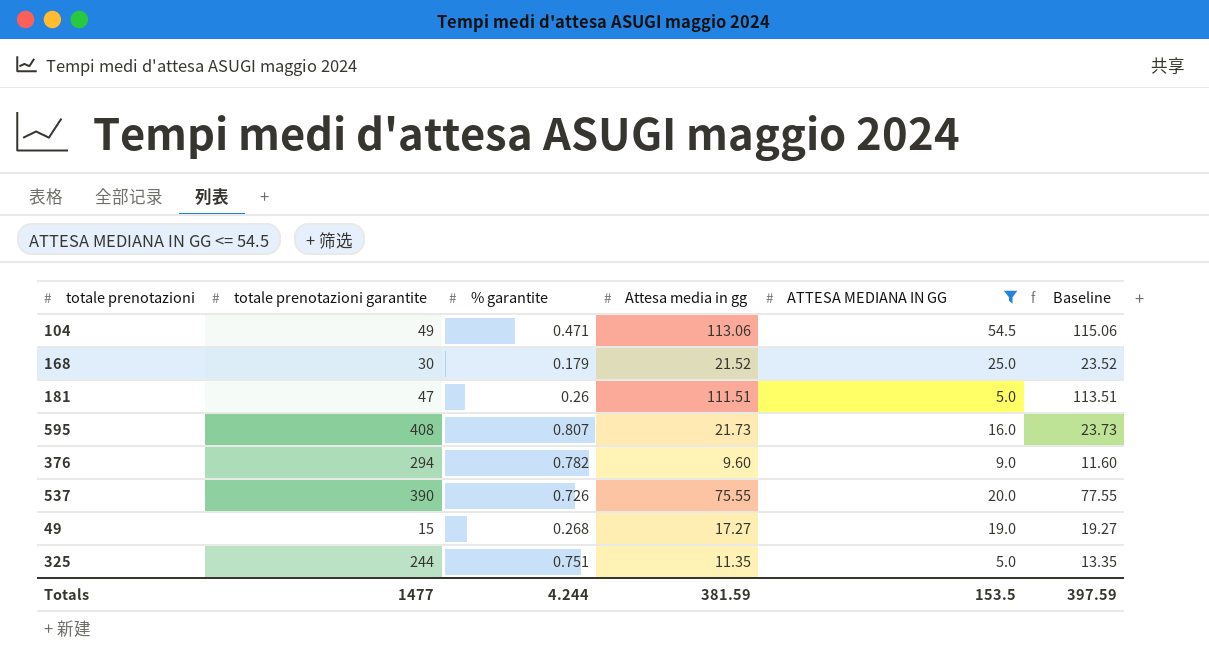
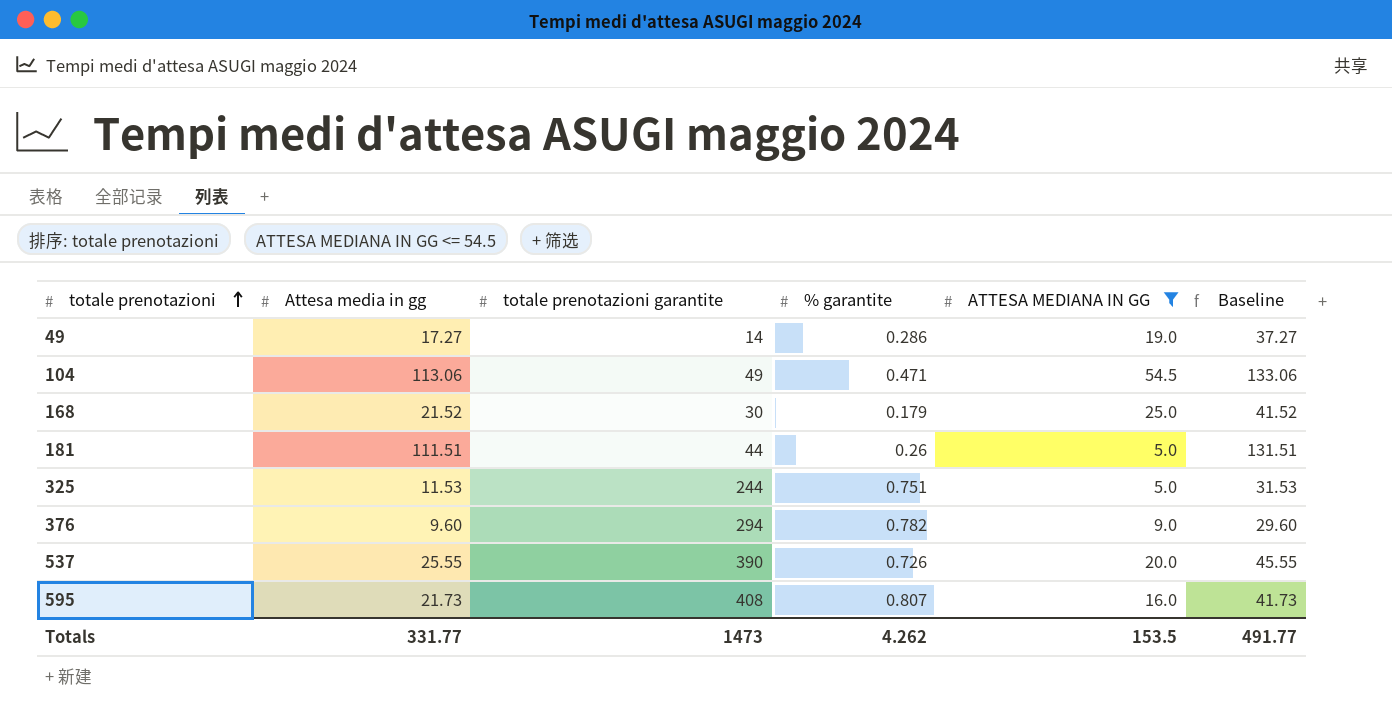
row order: none -> totale prenotazioni ascending
column Attesa media in gg | position: 4 -> 2
column Baseline | formula: [Attesa media in gg] + 2 -> [Attesa media in gg] + 20
49 | totale prenotazioni garantite: 15 -> 14
49 | % garantite: 0.268 -> 0.286
181 | totale prenotazioni garantite: 47 -> 44
325 | Attesa media in gg: 11.35 -> 11.53
537 | Attesa media in gg: 75.55 -> 25.55
Totals | Attesa media in gg: 381.59 -> 331.77
Totals | totale prenotazioni garantite: 1477 -> 1473
Totals | % garantite: 4.244 -> 4.262
Totals | Baseline: 397.59 -> 491.77

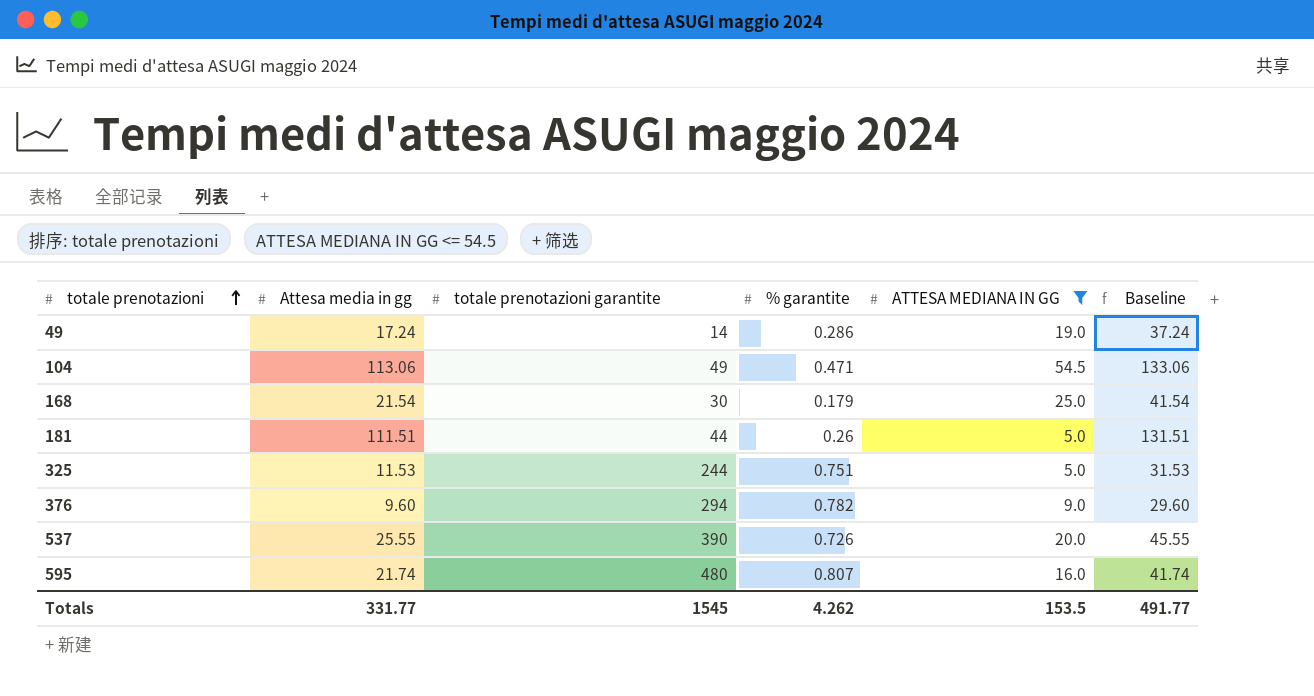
49 | Attesa media in gg: 17.27 -> 17.24
49 | Baseline: 37.27 -> 37.24
168 | Attesa media in gg: 21.52 -> 21.54
168 | Baseline: 41.52 -> 41.54
595 | Attesa media in gg: 21.73 -> 21.74
595 | totale prenotazioni garantite: 408 -> 480
595 | Baseline: 41.73 -> 41.74
Totals | totale prenotazioni garantite: 1473 -> 1545

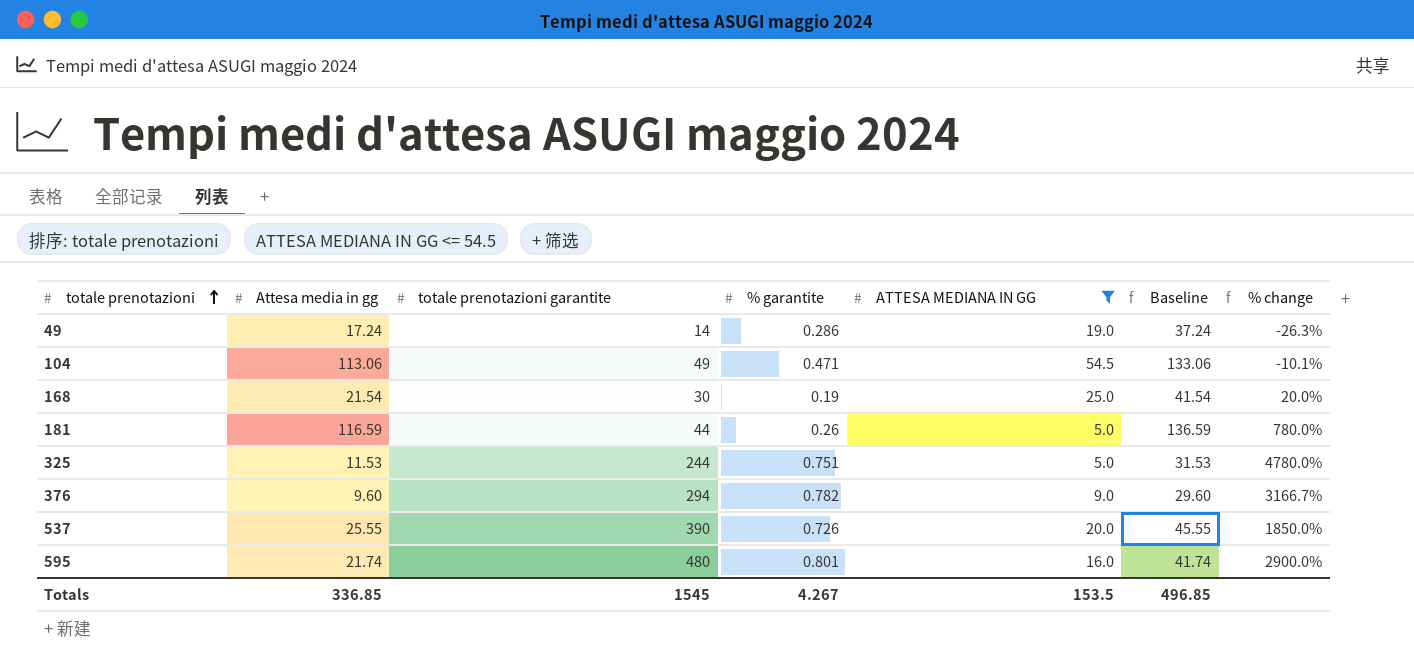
column % change | formula: none -> ([totale prenotazioni garantite] - [ATTESA MEDIANA IN GG]) / [ATTESA MEDIANA IN GG]
168 | % garantite: 0.179 -> 0.19
181 | Attesa media in gg: 111.51 -> 116.59
181 | Baseline: 131.51 -> 136.59
595 | % garantite: 0.807 -> 0.801
Totals | Attesa media in gg: 331.77 -> 336.85
Totals | % garantite: 4.262 -> 4.267
Totals | Baseline: 491.77 -> 496.85

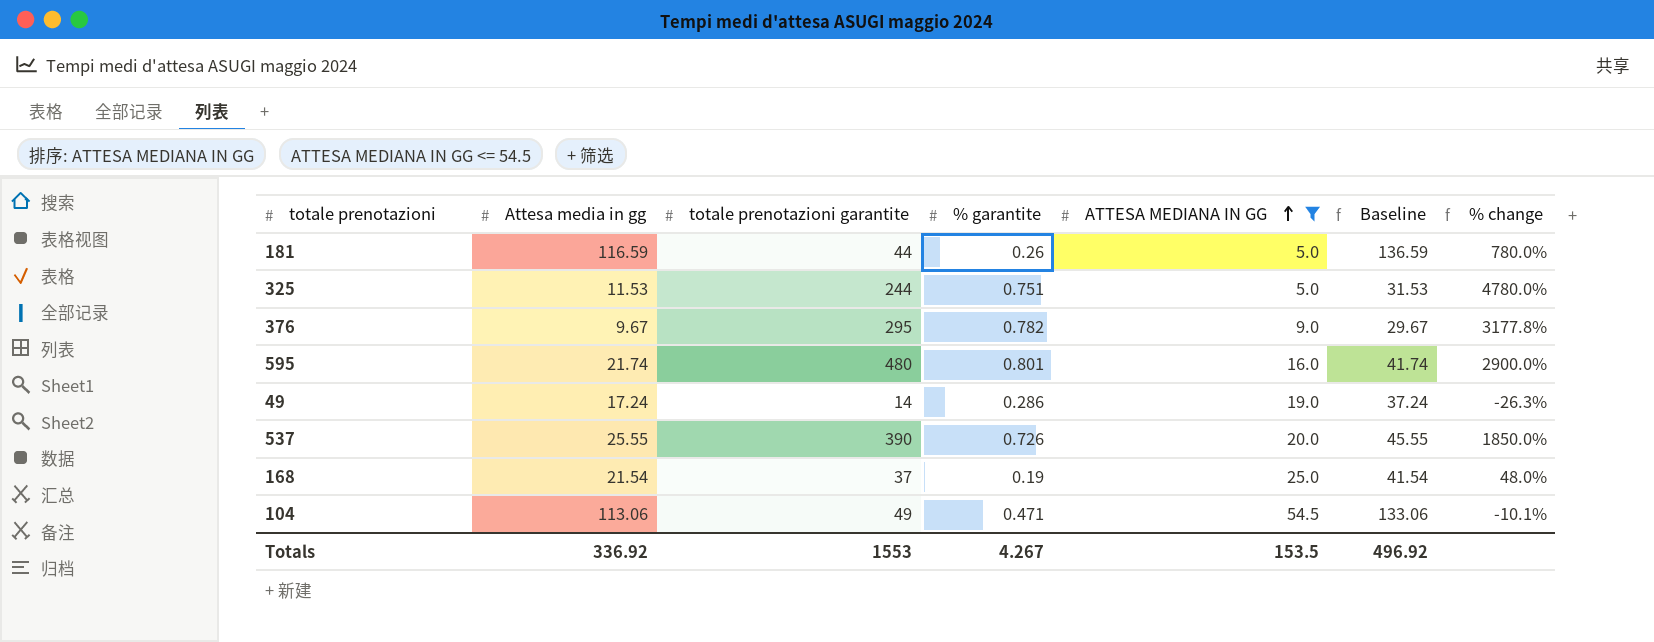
row order: totale prenotazioni ascending -> ATTESA MEDIANA IN GG ascending
376 | Attesa media in gg: 9.60 -> 9.67
376 | totale prenotazioni garantite: 294 -> 295
376 | Baseline: 29.60 -> 29.67
376 | % change: 3166.7% -> 3177.8%
168 | totale prenotazioni garantite: 30 -> 37
168 | % change: 20.0% -> 48.0%
Totals | Attesa media in gg: 336.85 -> 336.92
Totals | totale prenotazioni garantite: 1545 -> 1553
Totals | Baseline: 496.85 -> 496.92

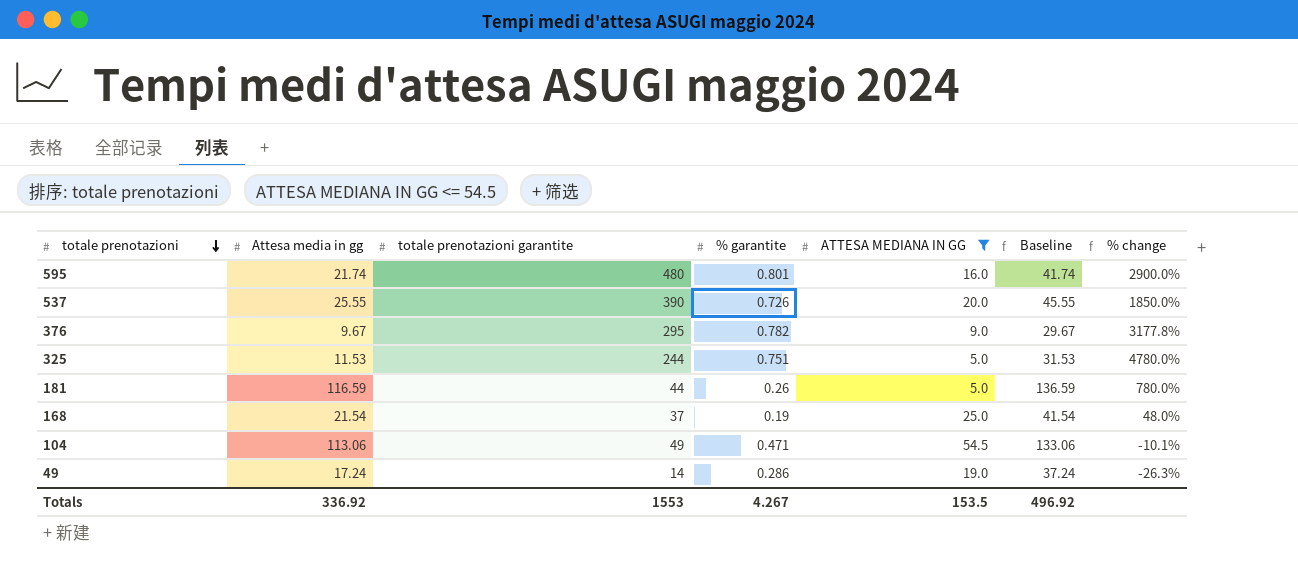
row order: ATTESA MEDIANA IN GG ascending -> totale prenotazioni descending

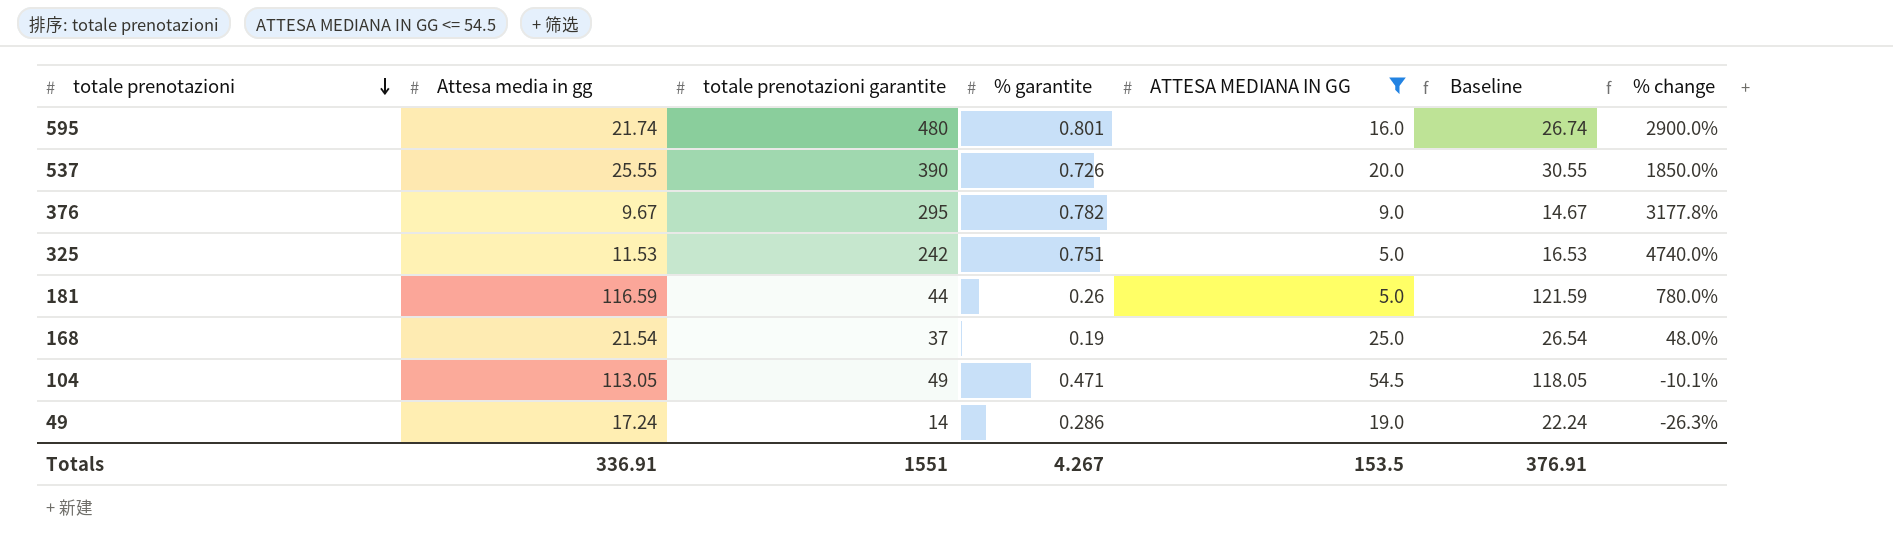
column Baseline | formula: [Attesa media in gg] + 20 -> [Attesa media in gg] + 5
325 | totale prenotazioni garantite: 244 -> 242
325 | % change: 4780.0% -> 4740.0%
104 | Attesa media in gg: 113.06 -> 113.05
Totals | Attesa media in gg: 336.92 -> 336.91
Totals | totale prenotazioni garantite: 1553 -> 1551
Totals | Baseline: 496.92 -> 376.91

